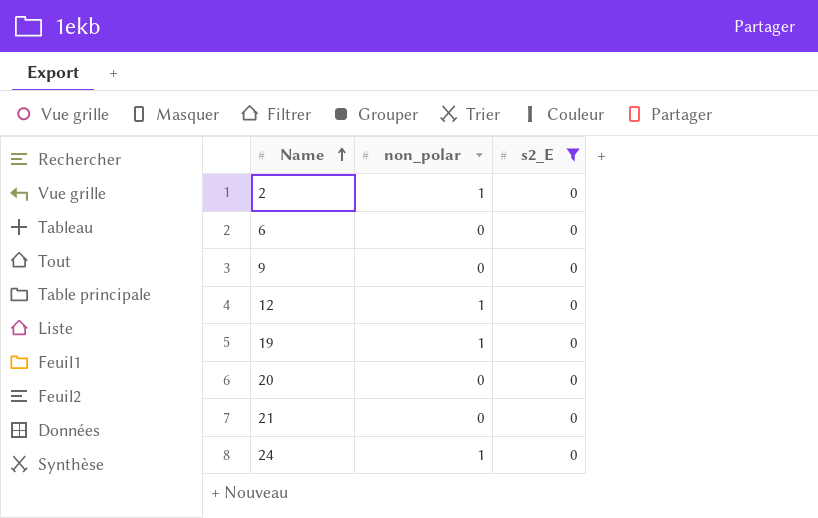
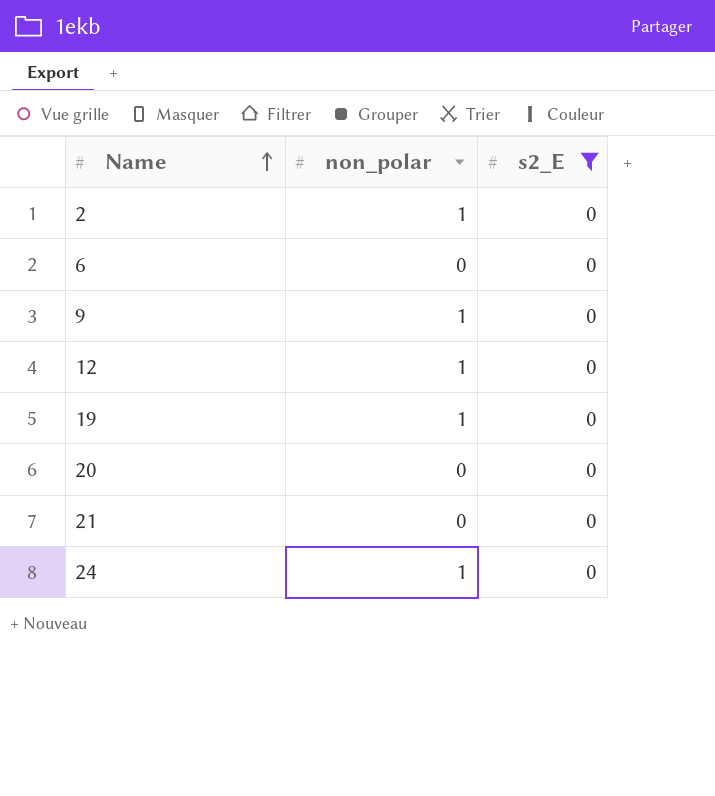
9 | non_polar: 0 -> 1

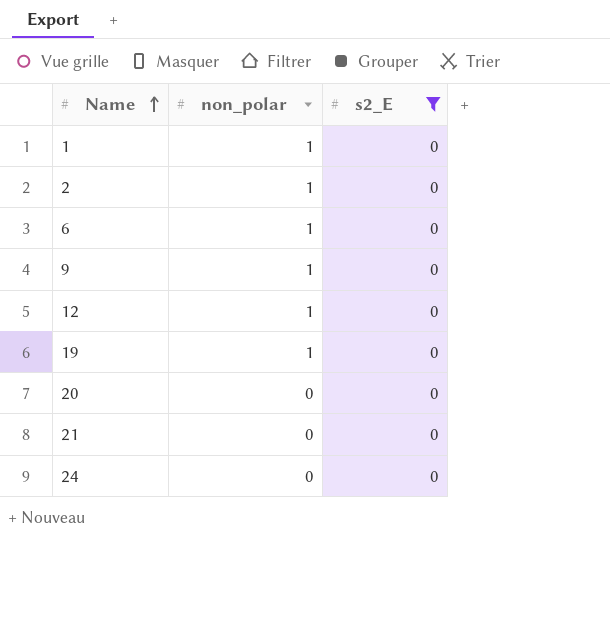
row 1: none -> 1 | 0
6 | non_polar: 0 -> 1
24 | non_polar: 1 -> 0

